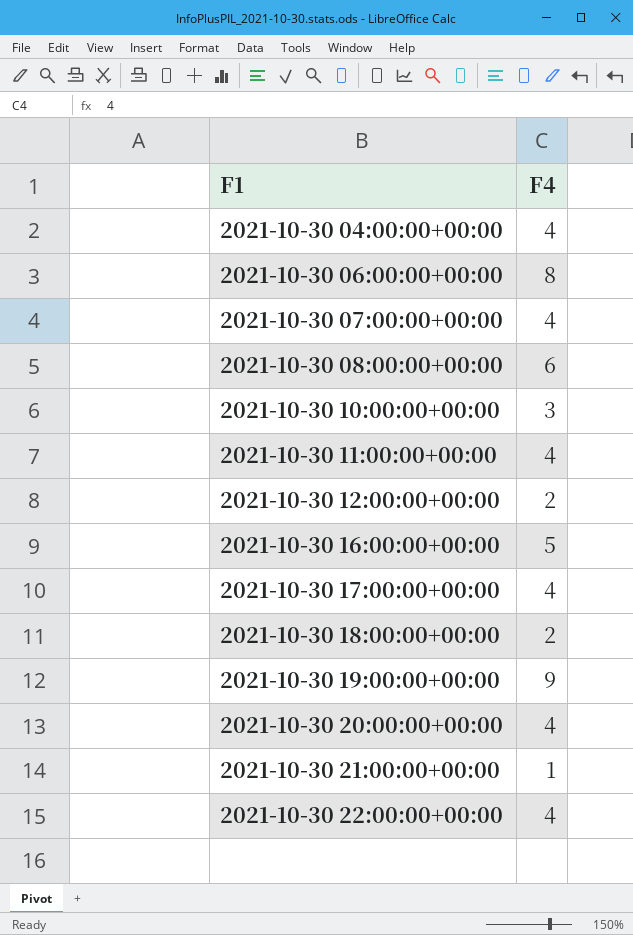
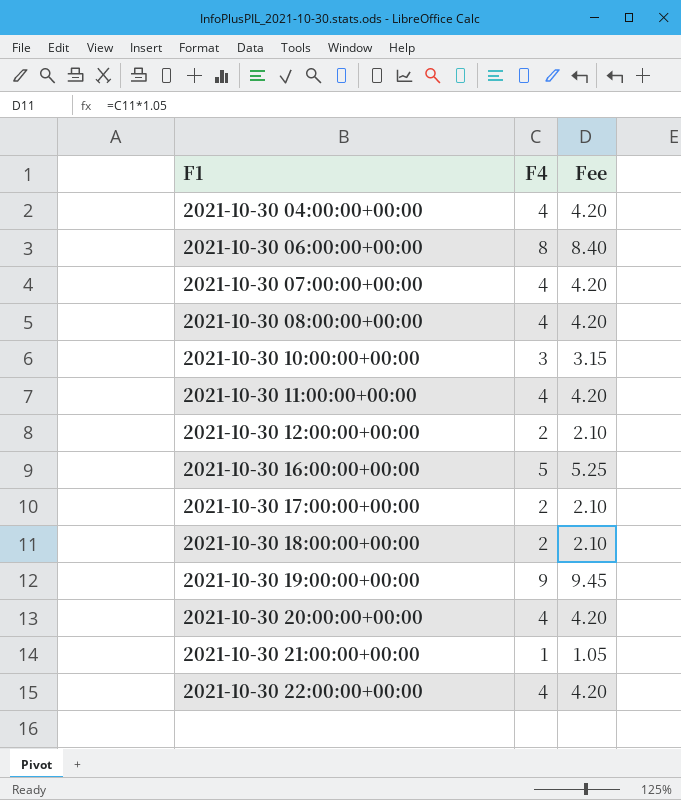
column Fee | formula: none -> [F4] * 1.05
2021-10-30 08:00:00+00:00 | F4: 6 -> 4
2021-10-30 17:00:00+00:00 | F4: 4 -> 2

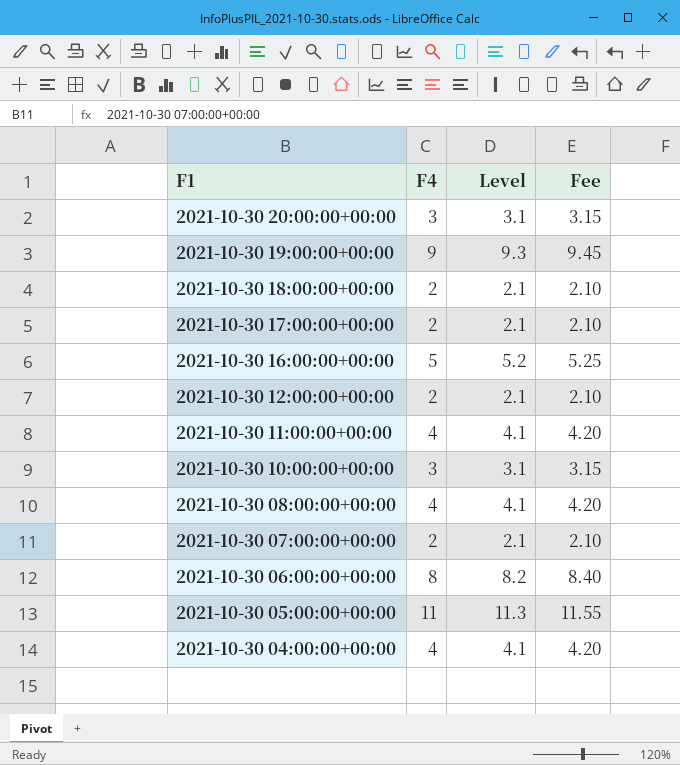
row order: F1 ascending -> F1 descending
column Level | formula: none -> [F4] * 1.03
row 2021-10-30 21:00:00+00:00: 1 | 1.05 -> none
row 2021-10-30 22:00:00+00:00: 4 | 4.20 -> none
2021-10-30 20:00:00+00:00 | F4: 4 -> 3
2021-10-30 20:00:00+00:00 | Fee: 4.20 -> 3.15
2021-10-30 07:00:00+00:00 | F4: 4 -> 2
2021-10-30 07:00:00+00:00 | Fee: 4.20 -> 2.10
row 2021-10-30 05:00:00+00:00: none -> 11 | 11.3 | 11.55

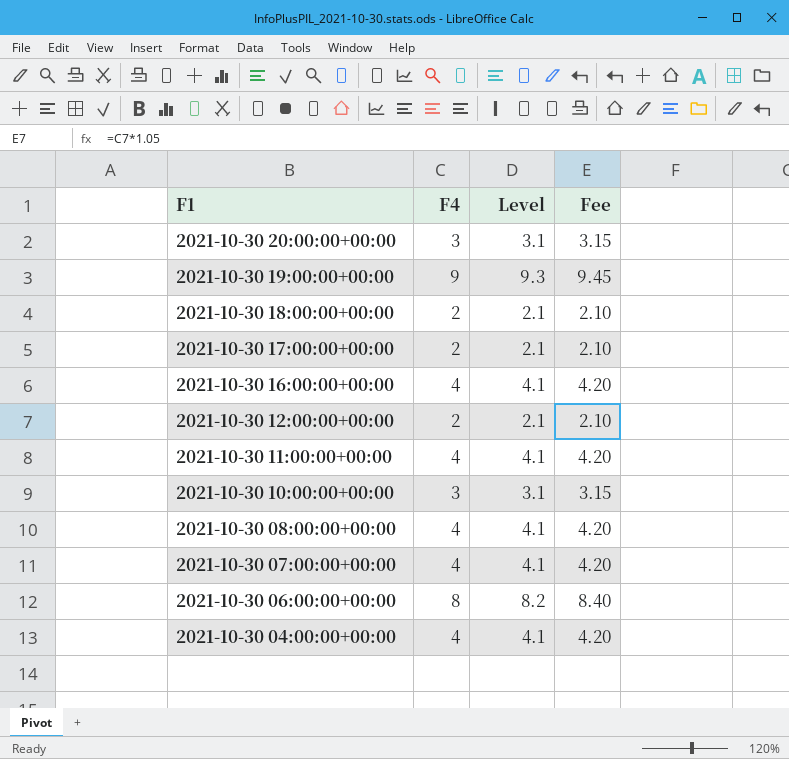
row 2021-10-30 05:00:00+00:00: 11 | 11.3 | 11.55 -> none
2021-10-30 16:00:00+00:00 | F4: 5 -> 4
2021-10-30 16:00:00+00:00 | Level: 5.2 -> 4.1
2021-10-30 16:00:00+00:00 | Fee: 5.25 -> 4.20
2021-10-30 07:00:00+00:00 | F4: 2 -> 4
2021-10-30 07:00:00+00:00 | Level: 2.1 -> 4.1
2021-10-30 07:00:00+00:00 | Fee: 2.10 -> 4.20

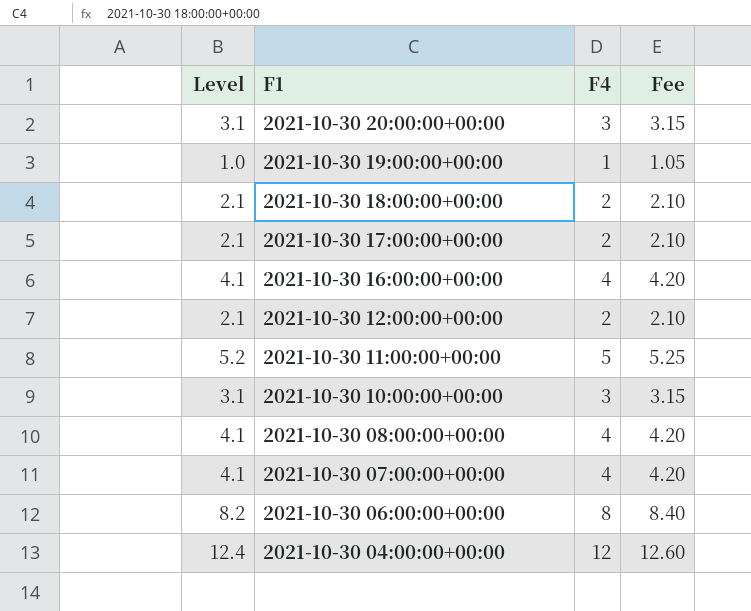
column Level | position: 3 -> 1
2021-10-30 19:00:00+00:00 | Level: 9.3 -> 1.0
2021-10-30 19:00:00+00:00 | F4: 9 -> 1
2021-10-30 19:00:00+00:00 | Fee: 9.45 -> 1.05
2021-10-30 11:00:00+00:00 | Level: 4.1 -> 5.2
2021-10-30 11:00:00+00:00 | F4: 4 -> 5
2021-10-30 11:00:00+00:00 | Fee: 4.20 -> 5.25
2021-10-30 04:00:00+00:00 | Level: 4.1 -> 12.4
2021-10-30 04:00:00+00:00 | F4: 4 -> 12
2021-10-30 04:00:00+00:00 | Fee: 4.20 -> 12.60

